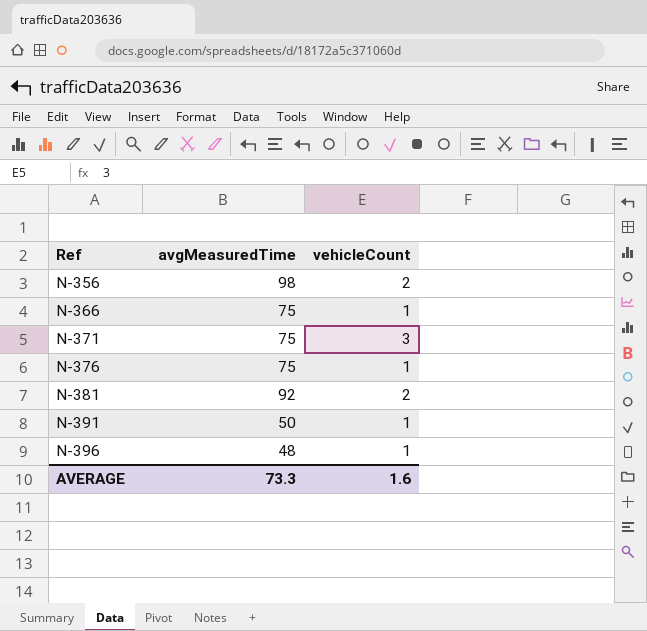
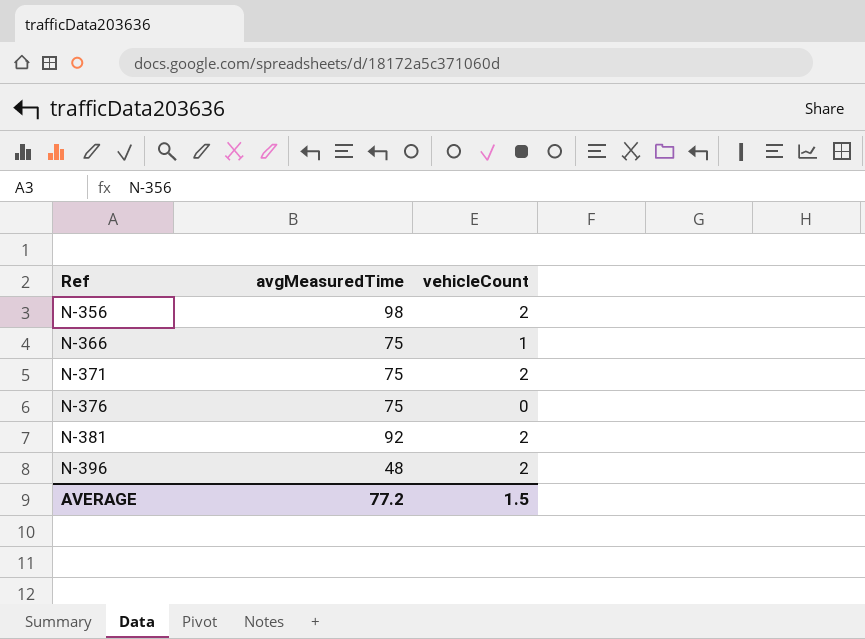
row N-391: 50 | 1 -> none
N-371 | vehicleCount: 3 -> 2
N-376 | vehicleCount: 1 -> 0
N-396 | vehicleCount: 1 -> 2
AVERAGE | avgMeasuredTime: 73.3 -> 77.2
AVERAGE | vehicleCount: 1.6 -> 1.5

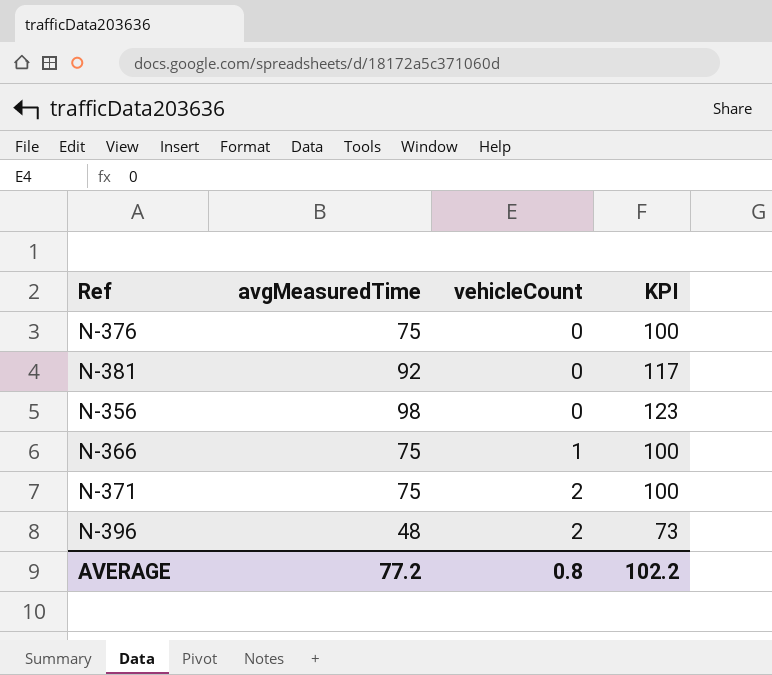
row order: Ref ascending -> vehicleCount ascending
column KPI | formula: none -> [avgMeasuredTime] + 25
N-381 | vehicleCount: 2 -> 0
N-356 | vehicleCount: 2 -> 0
AVERAGE | vehicleCount: 1.5 -> 0.8

